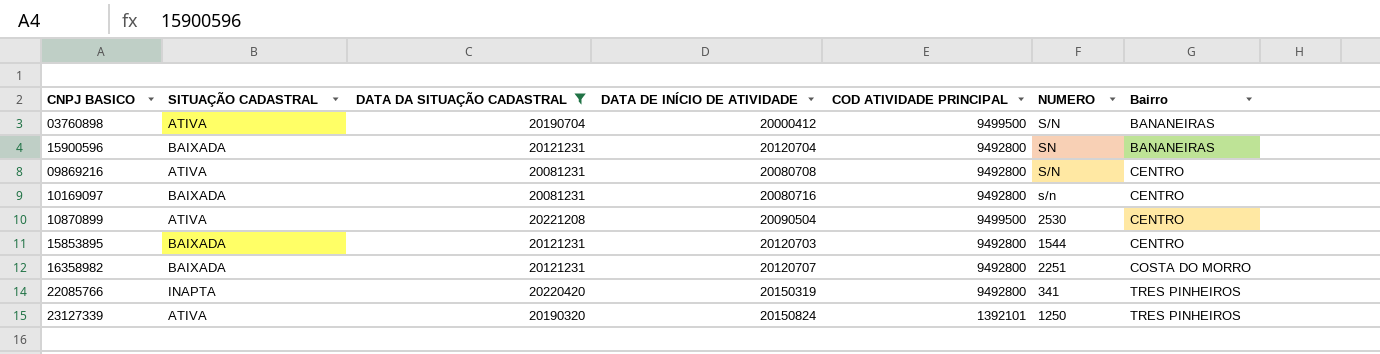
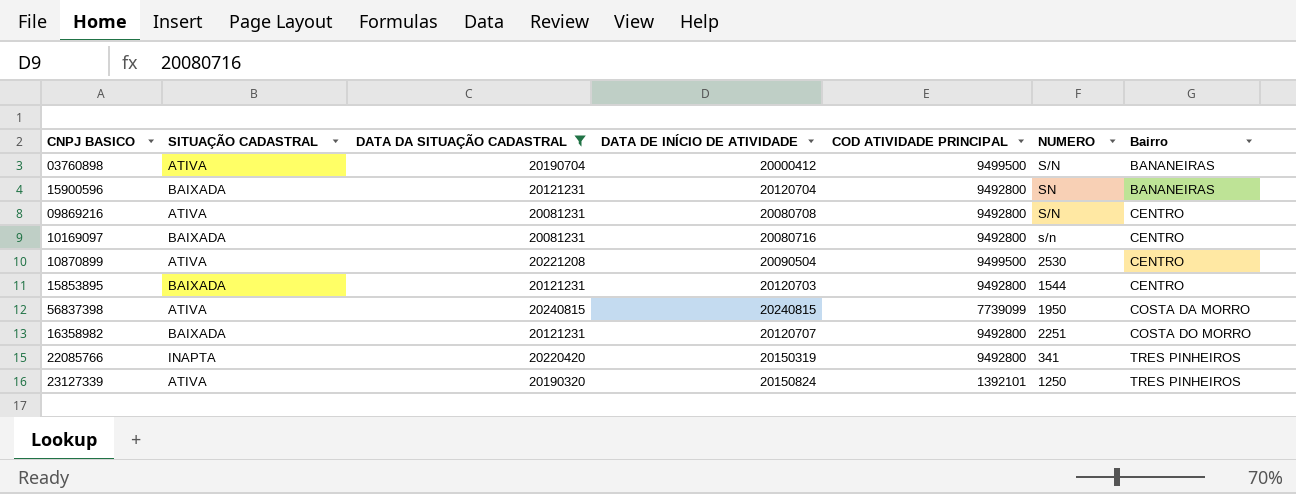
row 56837398: none -> ATIVA | 20240815 | 20240815 | 7739099 | 1950 | COSTA DA MORRO

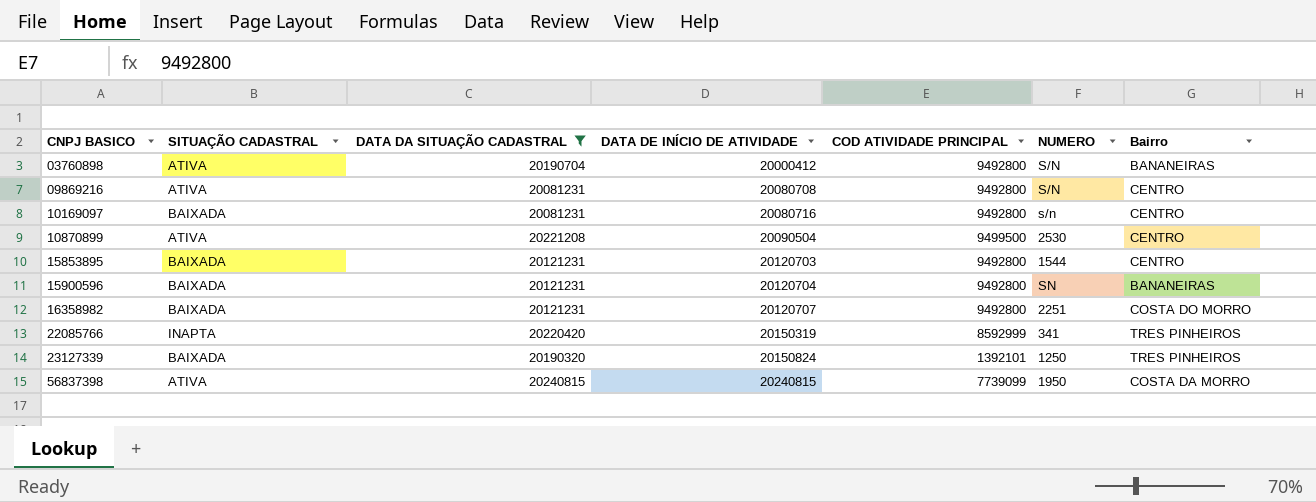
row order: Bairro ascending -> CNPJ BASICO ascending
03760898 | COD ATIVIDADE PRINCIPAL: 9499500 -> 9492800
22085766 | COD ATIVIDADE PRINCIPAL: 9492800 -> 8592999
23127339 | SITUAÇÃO CADASTRAL: ATIVA -> BAIXADA

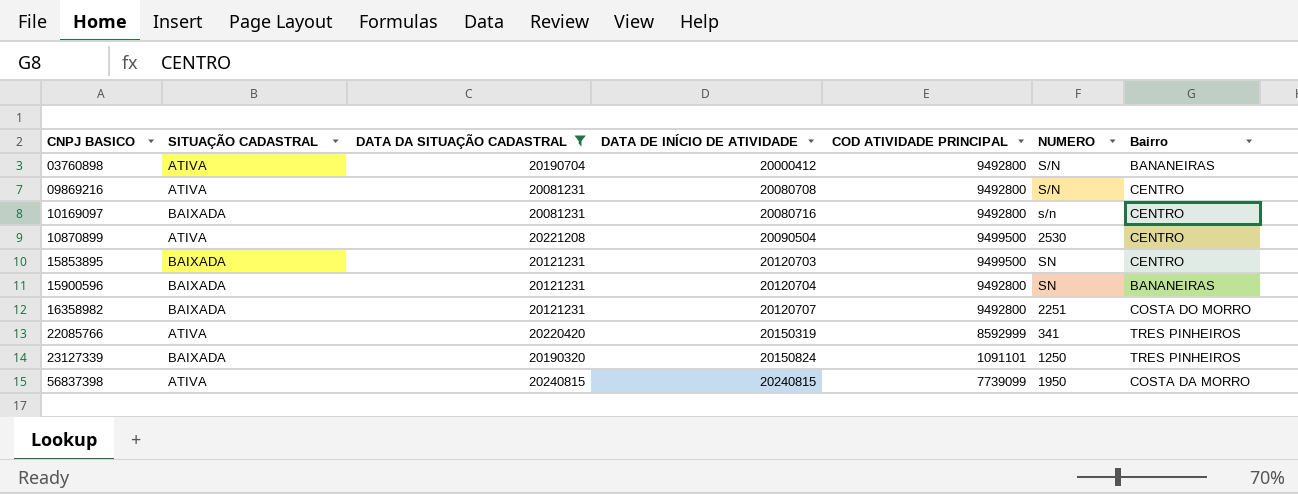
15853895 | COD ATIVIDADE PRINCIPAL: 9492800 -> 9499500
15853895 | NUMERO: 1544 -> SN
22085766 | SITUAÇÃO CADASTRAL: INAPTA -> ATIVA
23127339 | COD ATIVIDADE PRINCIPAL: 1392101 -> 1091101

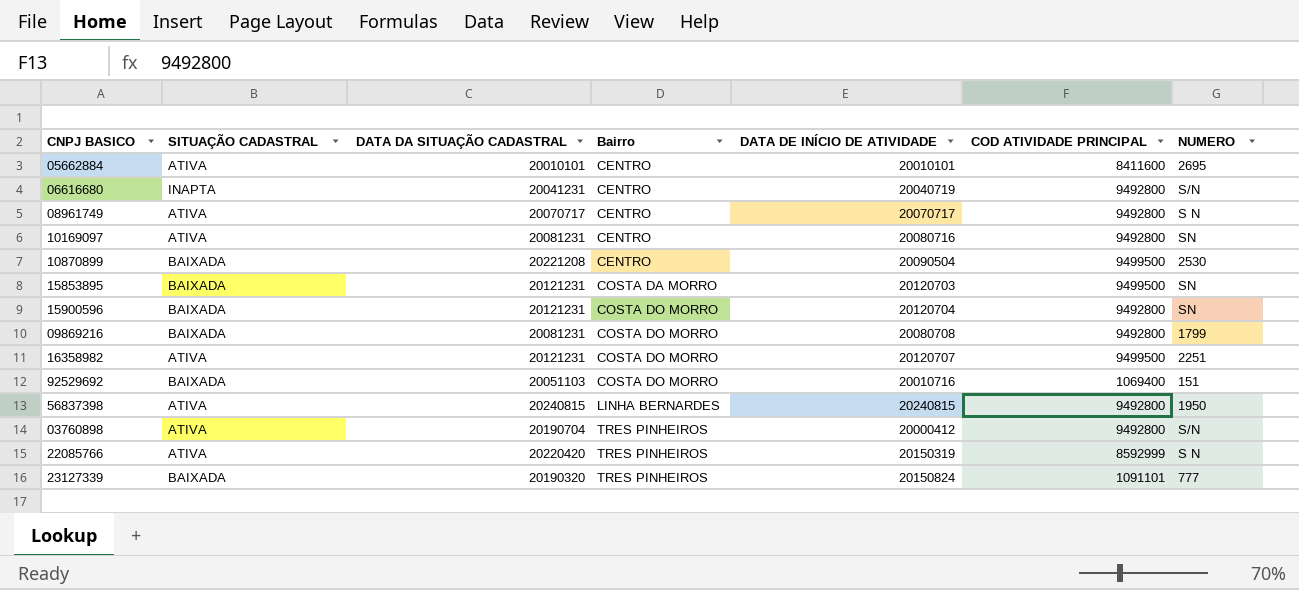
filter: DATA DA SITUAÇÃO CADASTRAL >= 20081231 -> none
row order: CNPJ BASICO ascending -> Bairro ascending
column Bairro | position: 7 -> 4
10169097 | SITUAÇÃO CADASTRAL: BAIXADA -> ATIVA
10169097 | NUMERO: s/n -> SN
10870899 | SITUAÇÃO CADASTRAL: ATIVA -> BAIXADA
15853895 | Bairro: CENTRO -> COSTA DA MORRO
15900596 | Bairro: BANANEIRAS -> COSTA DO MORRO
09869216 | SITUAÇÃO CADASTRAL: ATIVA -> BAIXADA
09869216 | Bairro: CENTRO -> COSTA DO MORRO
09869216 | NUMERO: S/N -> 1799
16358982 | SITUAÇÃO CADASTRAL: BAIXADA -> ATIVA
16358982 | COD ATIVIDADE PRINCIPAL: 9492800 -> 9499500
56837398 | Bairro: COSTA DA MORRO -> LINHA BERNARDES
56837398 | COD ATIVIDADE PRINCIPAL: 7739099 -> 9492800
03760898 | Bairro: BANANEIRAS -> TRES PINHEIROS
22085766 | NUMERO: 341 -> S N
23127339 | NUMERO: 1250 -> 777

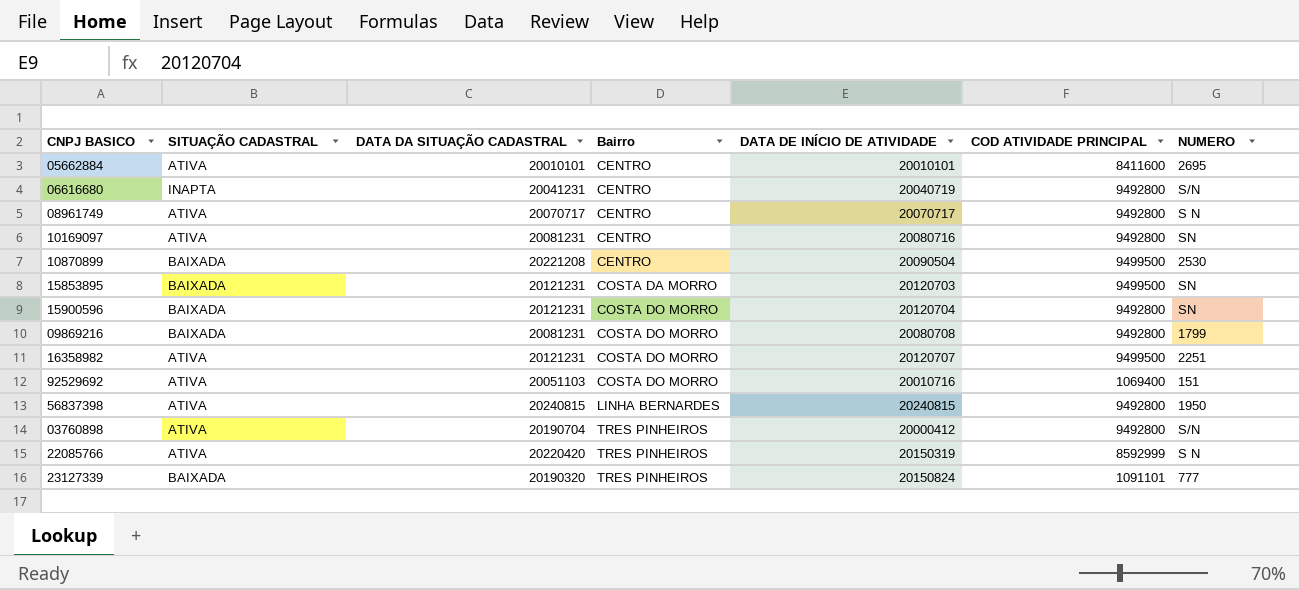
92529692 | SITUAÇÃO CADASTRAL: BAIXADA -> ATIVA

